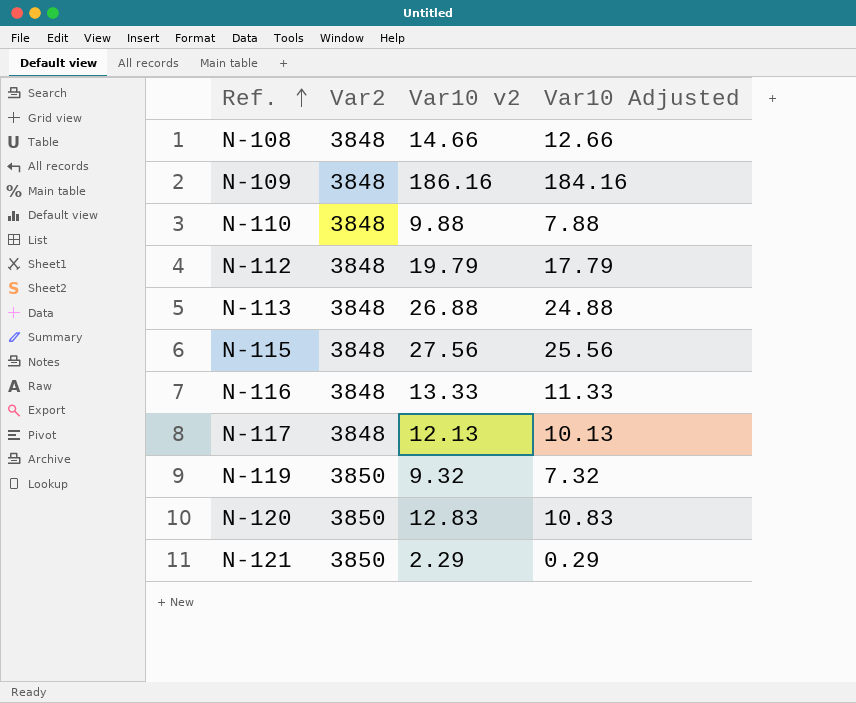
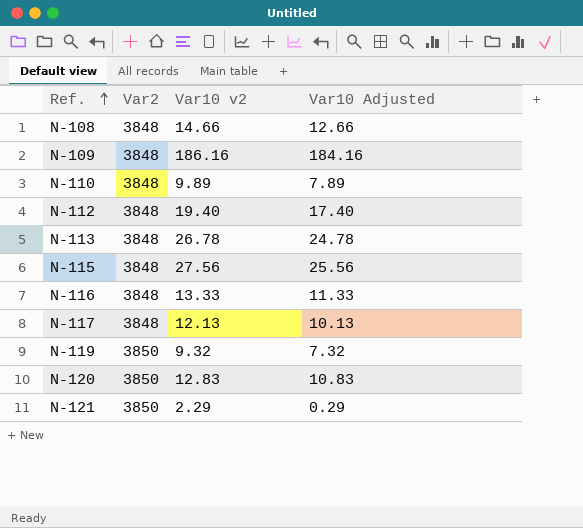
N-110 | Var10 v2: 9.88 -> 9.89
N-110 | Var10 Adjusted: 7.88 -> 7.89
N-112 | Var10 v2: 19.79 -> 19.40
N-112 | Var10 Adjusted: 17.79 -> 17.40
N-113 | Var10 v2: 26.88 -> 26.78
N-113 | Var10 Adjusted: 24.88 -> 24.78

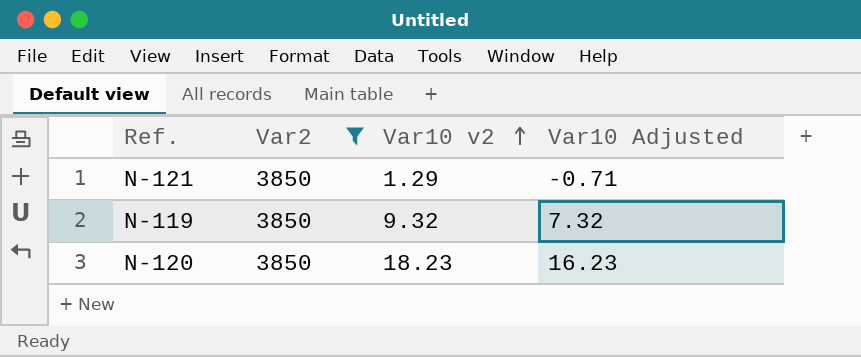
filter: none -> Var2 = 3850
row order: Ref. ascending -> Var10 v2 ascending
N-121 | Var10 v2: 2.29 -> 1.29
N-121 | Var10 Adjusted: 0.29 -> -0.71
N-120 | Var10 v2: 12.83 -> 18.23
N-120 | Var10 Adjusted: 10.83 -> 16.23

